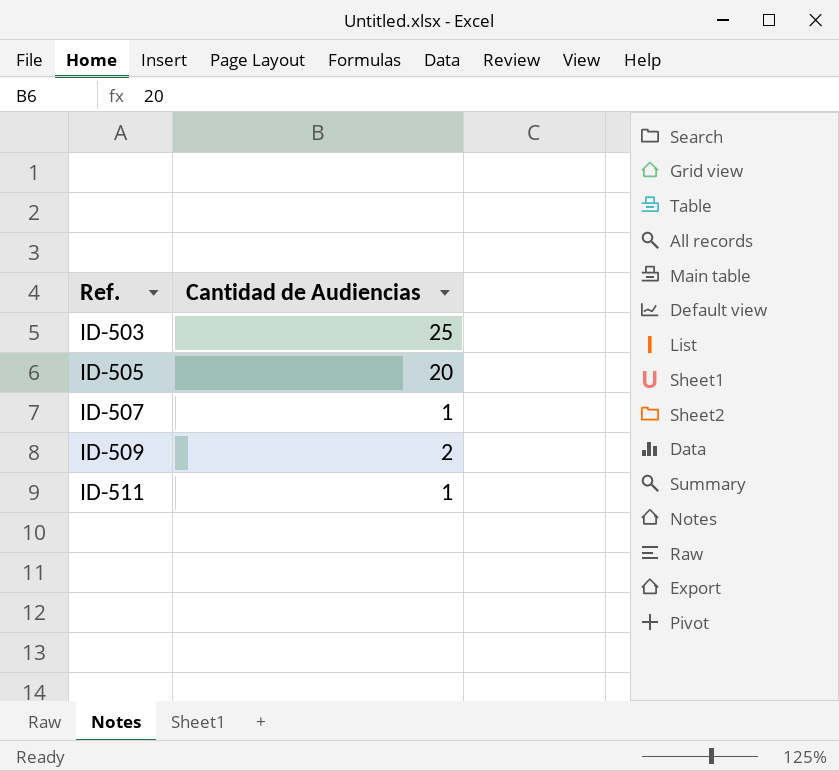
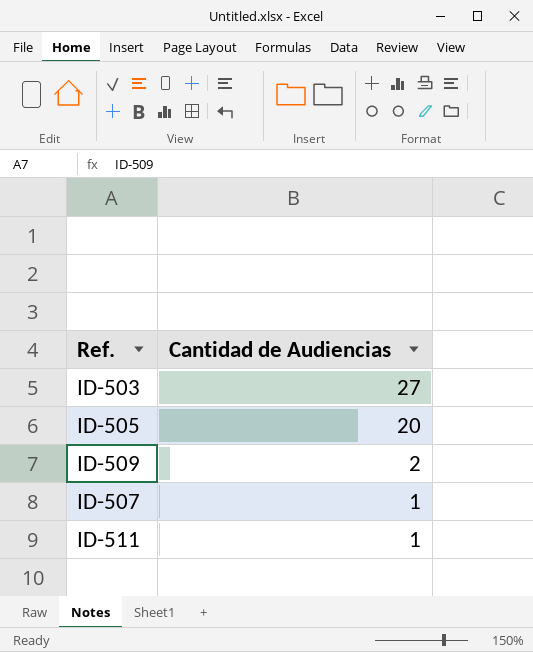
row order: Ref. ascending -> Cantidad de Audiencias descending
ID-503 | Cantidad de Audiencias: 25 -> 27

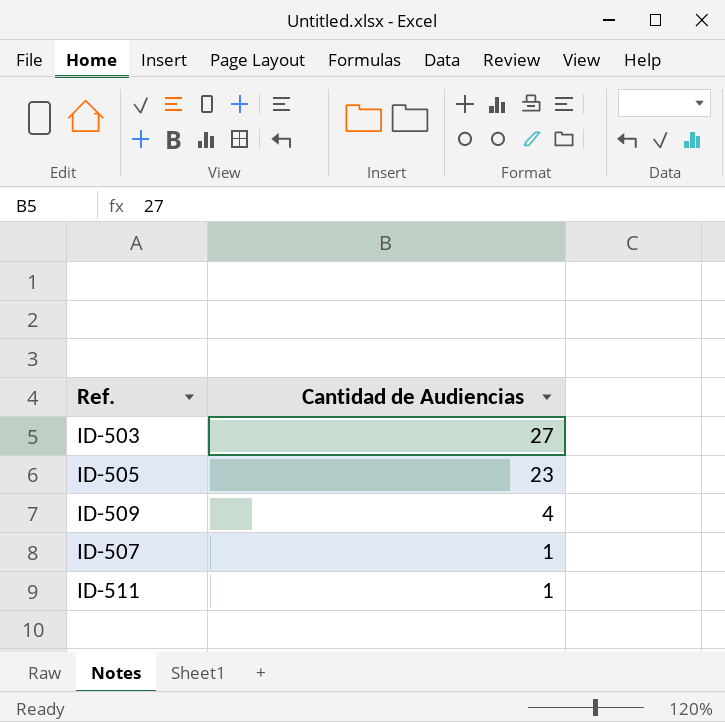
ID-505 | Cantidad de Audiencias: 20 -> 23
ID-509 | Cantidad de Audiencias: 2 -> 4

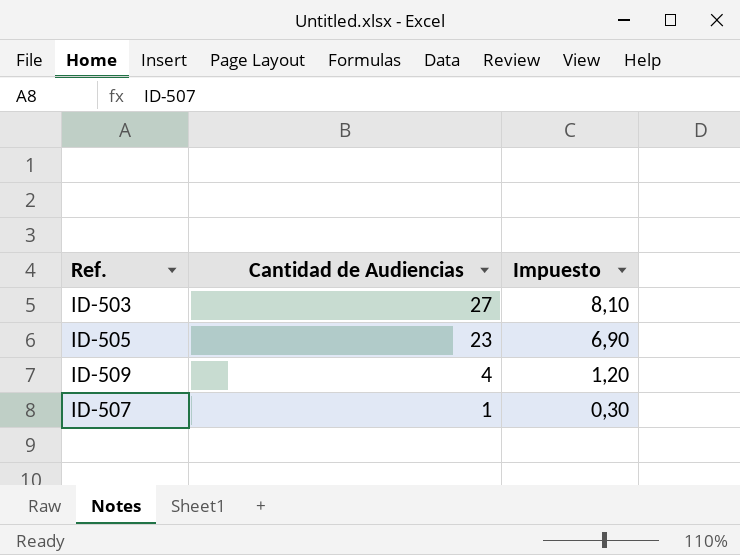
column Impuesto | formula: none -> [Cantidad de Audiencias] * 0,3
row ID-511: 1 -> none

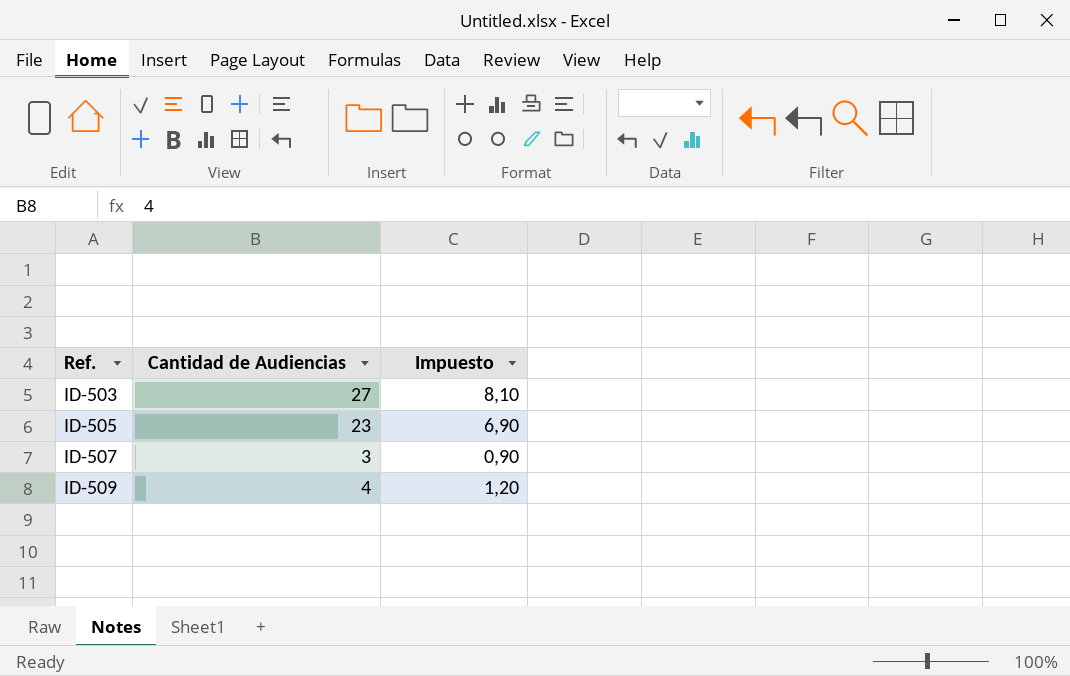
row order: Cantidad de Audiencias descending -> Ref. ascending
ID-507 | Cantidad de Audiencias: 1 -> 3
ID-507 | Impuesto: 0,30 -> 0,90

